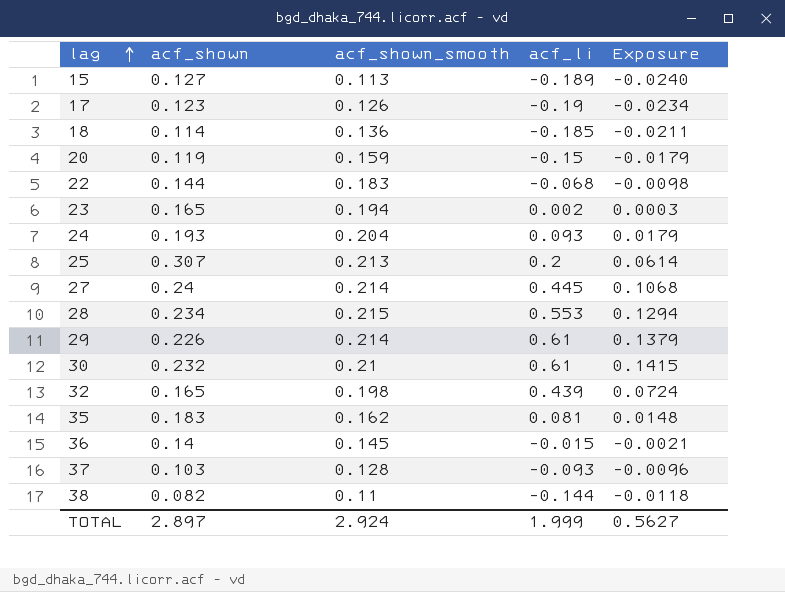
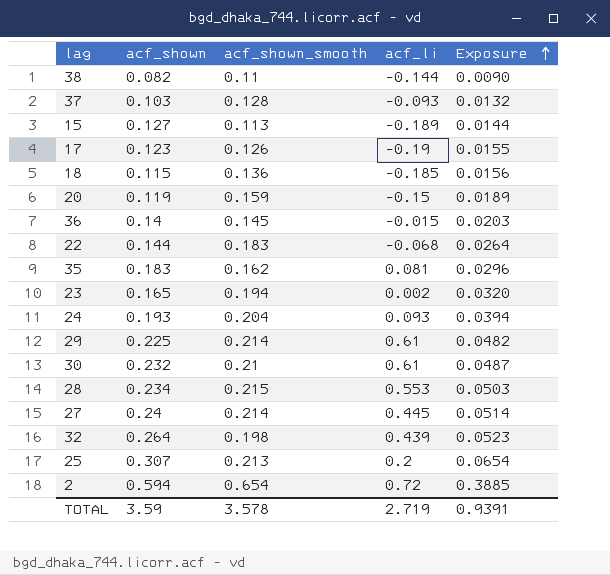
row order: lag ascending -> Exposure ascending
column Exposure | formula: [acf_shown] * [acf_li] -> [acf_shown] * [acf_shown_smooth]
18 | acf_shown: 0.114 -> 0.115
29 | acf_shown: 0.226 -> 0.225
32 | acf_shown: 0.165 -> 0.264
row 2: none -> 0.594 | 0.654 | 0.72 | 0.3885
TOTAL | acf_shown: 2.897 -> 3.59
TOTAL | acf_shown_smooth: 2.924 -> 3.578
TOTAL | acf_li: 1.999 -> 2.719
TOTAL | Exposure: 0.5627 -> 0.9391

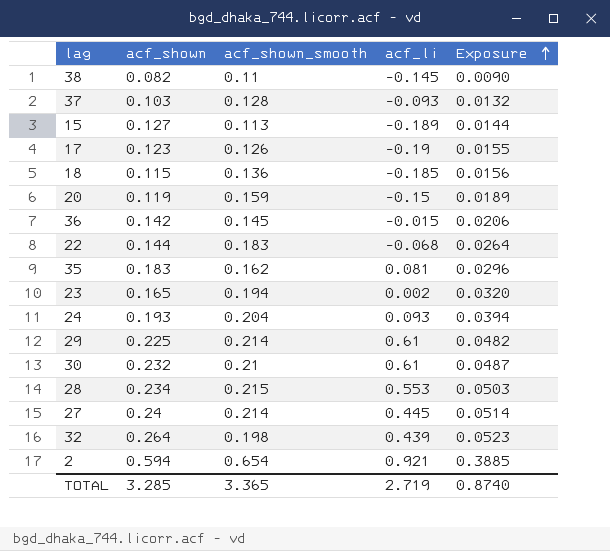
row 25: 0.307 | 0.213 | 0.2 | 0.0654 -> none
38 | acf_li: -0.144 -> -0.145
36 | acf_shown: 0.14 -> 0.142
36 | Exposure: 0.0203 -> 0.0206
2 | acf_li: 0.72 -> 0.921
TOTAL | acf_shown: 3.59 -> 3.285
TOTAL | acf_shown_smooth: 3.578 -> 3.365
TOTAL | Exposure: 0.9391 -> 0.8740

